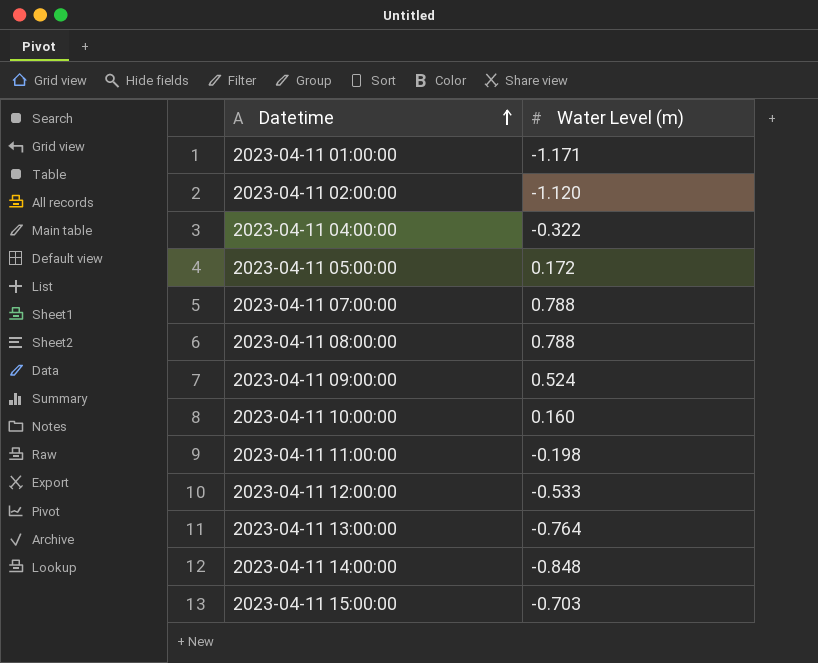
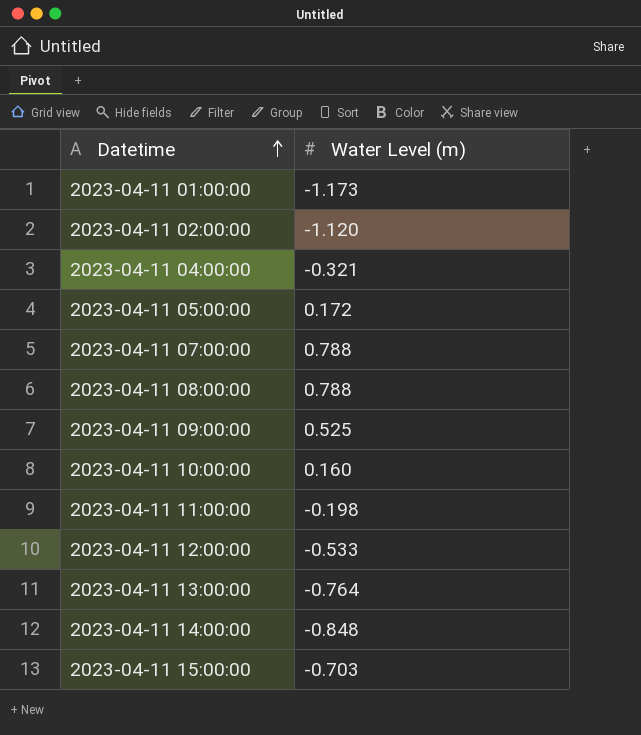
2023-04-11 01:00:00 | Water Level (m): -1.171 -> -1.173
2023-04-11 04:00:00 | Water Level (m): -0.322 -> -0.321
2023-04-11 09:00:00 | Water Level (m): 0.524 -> 0.525

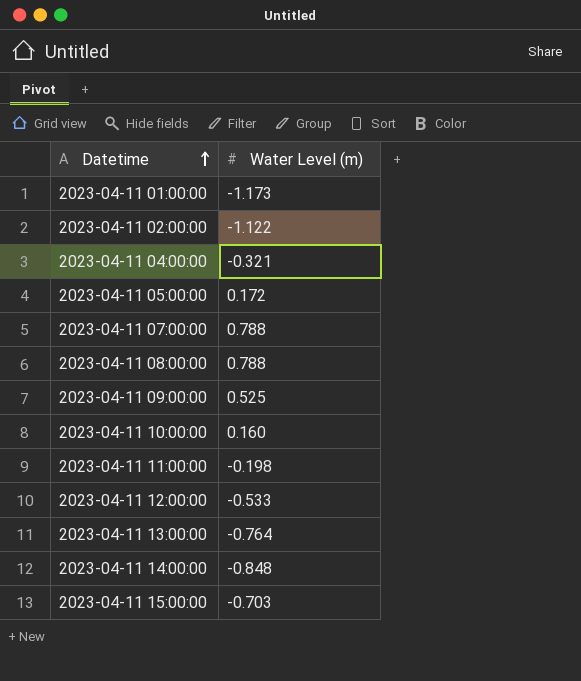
2023-04-11 02:00:00 | Water Level (m): -1.120 -> -1.122

